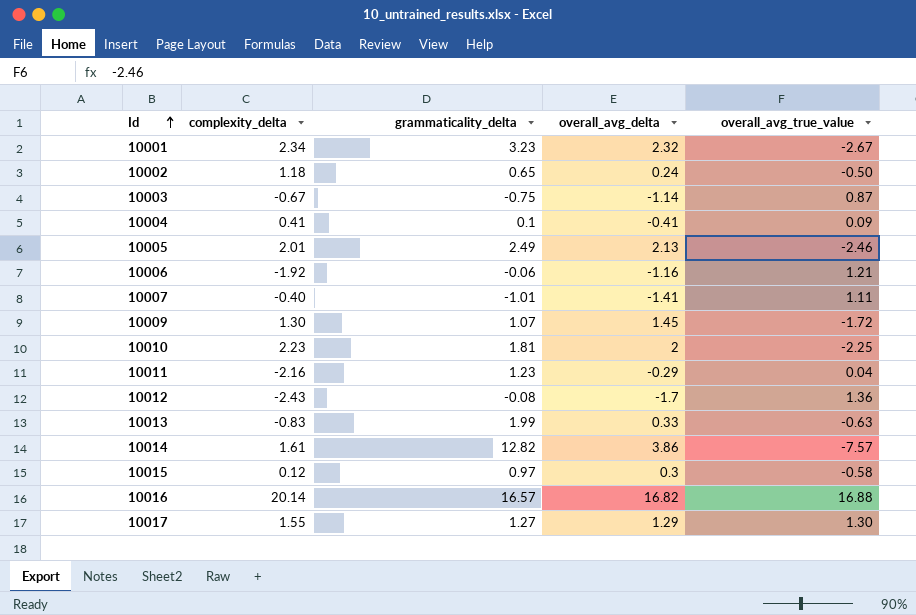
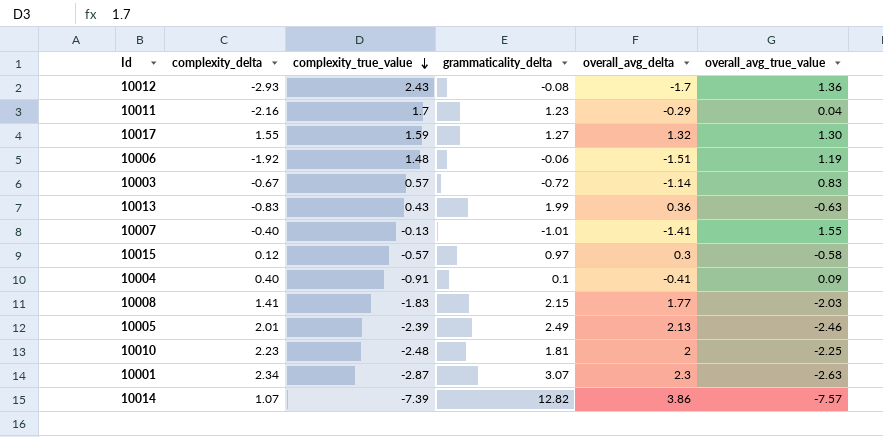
row order: Id ascending -> complexity_true_value descending
column complexity_true_value | position: none -> 3
row 10002: 1.18 | 0.65 | 0.24 | -0.50 -> none
row 10009: 1.30 | 1.07 | 1.45 | -1.72 -> none
row 10016: 20.14 | 16.57 | 16.82 | 16.88 -> none
10012 | complexity_delta: -2.43 -> -2.93
10017 | overall_avg_delta: 1.29 -> 1.32
10006 | overall_avg_delta: -1.16 -> -1.51
10006 | overall_avg_true_value: 1.21 -> 1.19
10003 | grammaticality_delta: -0.75 -> -0.72
10003 | overall_avg_true_value: 0.87 -> 0.83
10013 | overall_avg_delta: 0.33 -> 0.36
10007 | overall_avg_true_value: 1.11 -> 1.55
10004 | complexity_delta: 0.41 -> 0.40
row 10008: none -> 1.41 | -1.83 | 2.15 | 1.77 | -2.03
10001 | grammaticality_delta: 3.23 -> 3.07
10001 | overall_avg_delta: 2.32 -> 2.3
10001 | overall_avg_true_value: -2.67 -> -2.63
10014 | complexity_delta: 1.61 -> 1.07

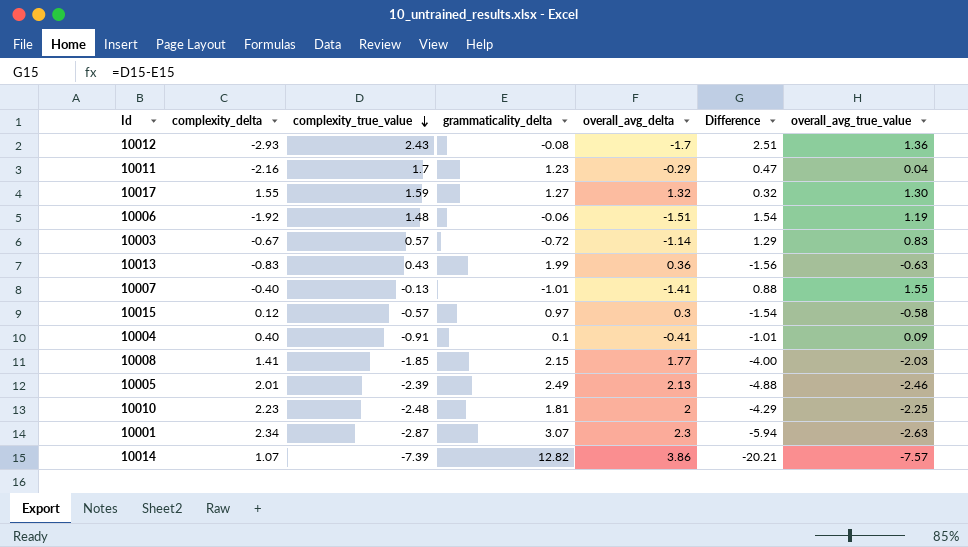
column Difference | formula: none -> [complexity_true_value] - [grammaticality_delta]
10008 | complexity_true_value: -1.83 -> -1.85

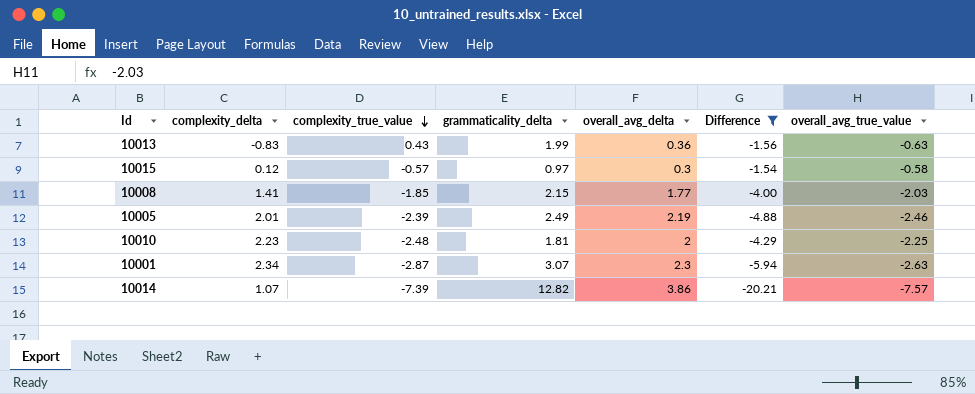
filter: none -> Difference <= -1.54
10005 | overall_avg_delta: 2.13 -> 2.19

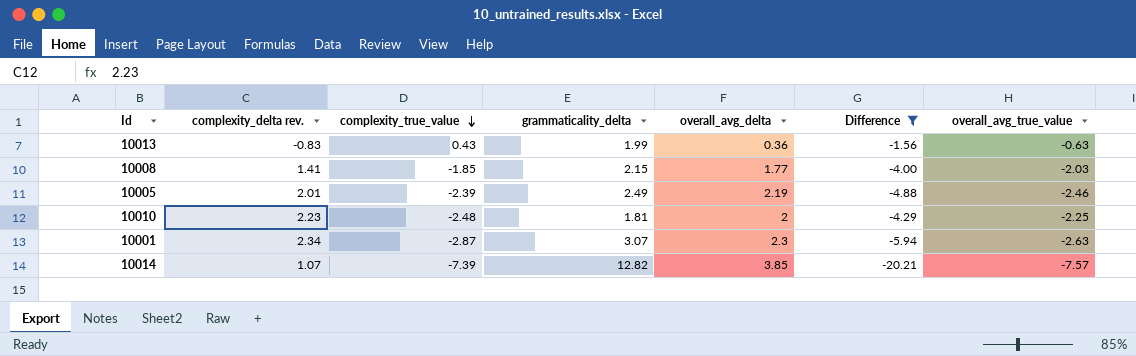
column name: complexity_delta -> complexity_delta rev.
row 10015: 0.12 | -0.57 | 0.97 | 0.3 | -1.54 | -0.58 -> none
10014 | overall_avg_delta: 3.86 -> 3.85

